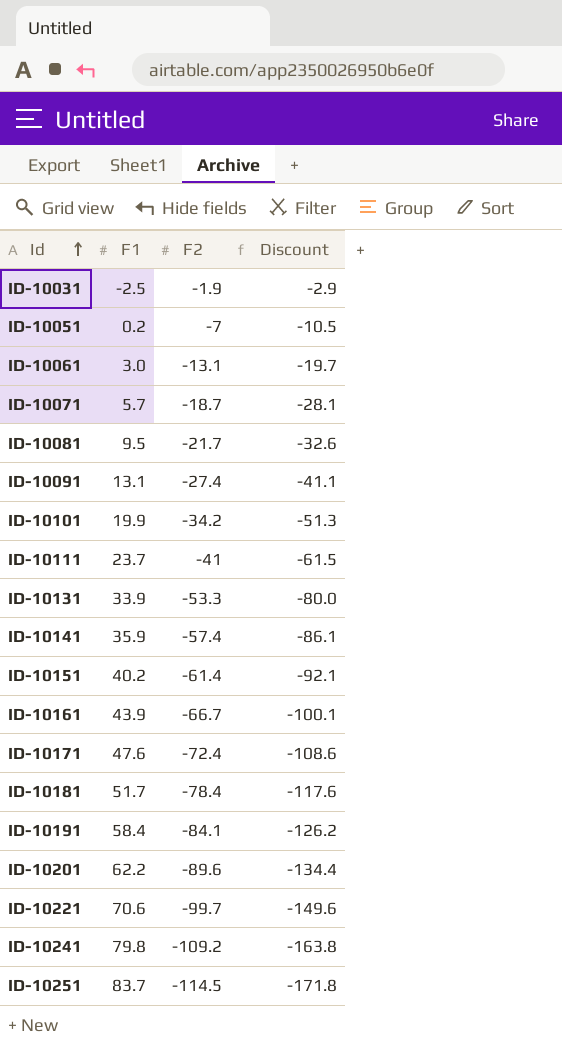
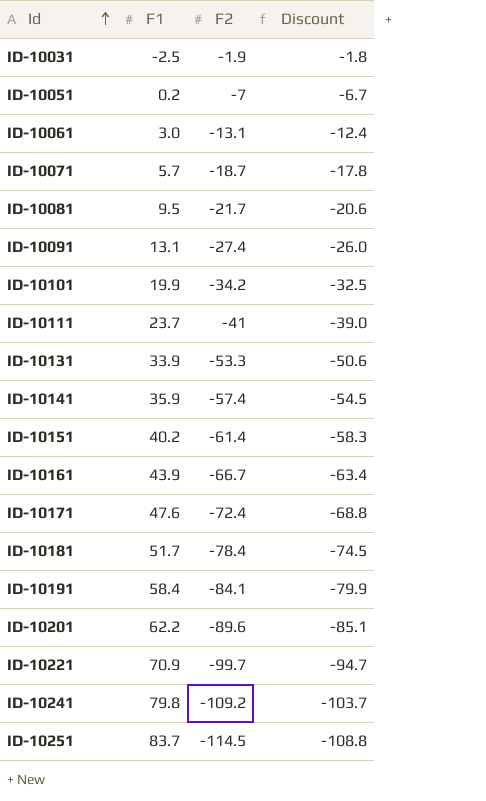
column Discount | formula: [F2] * 1.5 -> [F2] * 0.95
ID-10221 | F1: 70.6 -> 70.9

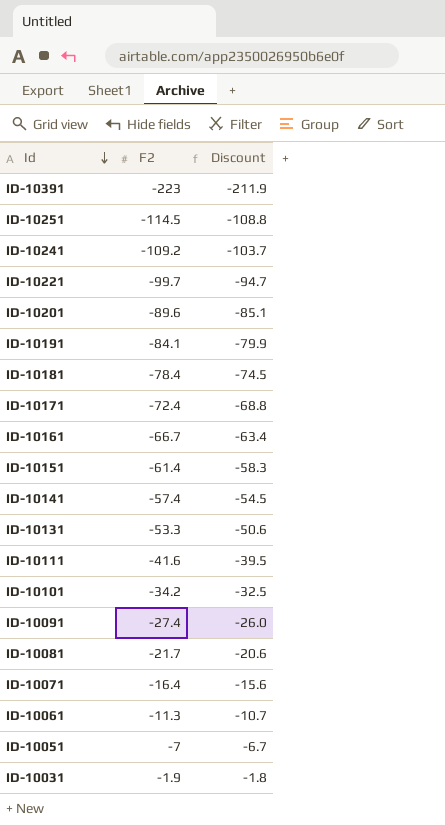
row order: Id ascending -> Id descending
column F1 | position: 2 -> none
row ID-10391: none -> -223 | -211.9
ID-10111 | F2: -41 -> -41.6
ID-10111 | Discount: -39.0 -> -39.5
ID-10071 | F2: -18.7 -> -16.4
ID-10071 | Discount: -17.8 -> -15.6
ID-10061 | F2: -13.1 -> -11.3
ID-10061 | Discount: -12.4 -> -10.7

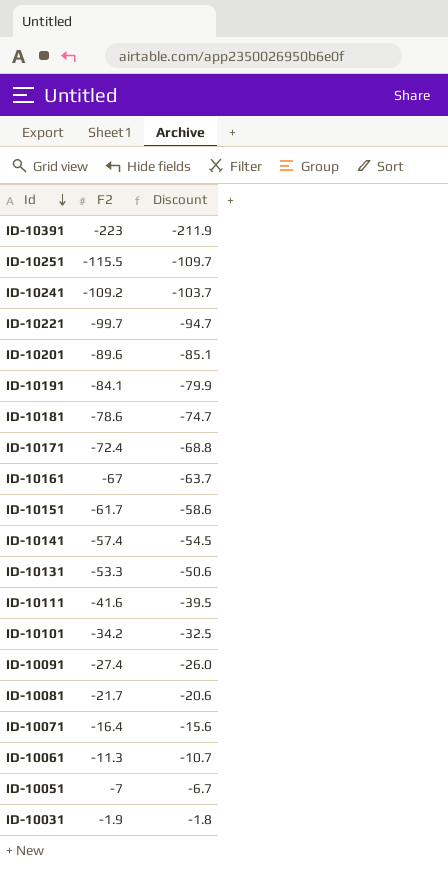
ID-10251 | F2: -114.5 -> -115.5
ID-10251 | Discount: -108.8 -> -109.7
ID-10181 | F2: -78.4 -> -78.6
ID-10181 | Discount: -74.5 -> -74.7
ID-10161 | F2: -66.7 -> -67
ID-10161 | Discount: -63.4 -> -63.7
ID-10151 | F2: -61.4 -> -61.7
ID-10151 | Discount: -58.3 -> -58.6

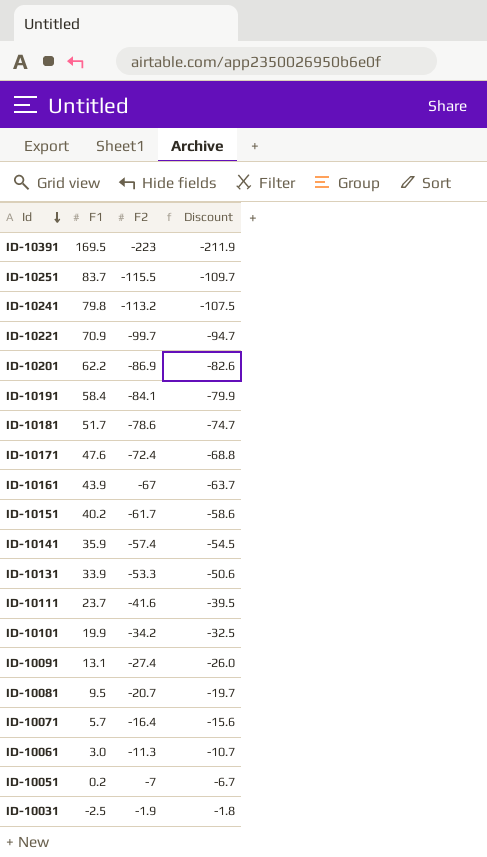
column F1 | position: none -> 2
ID-10241 | F2: -109.2 -> -113.2
ID-10241 | Discount: -103.7 -> -107.5
ID-10201 | F2: -89.6 -> -86.9
ID-10201 | Discount: -85.1 -> -82.6
ID-10081 | F2: -21.7 -> -20.7
ID-10081 | Discount: -20.6 -> -19.7

